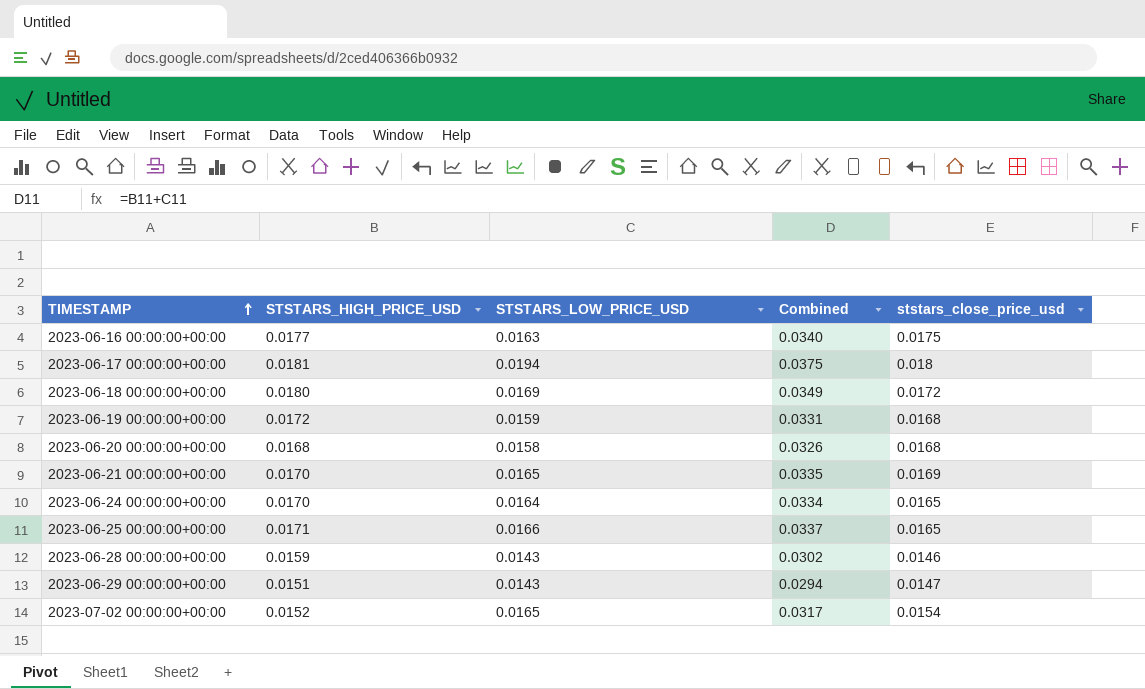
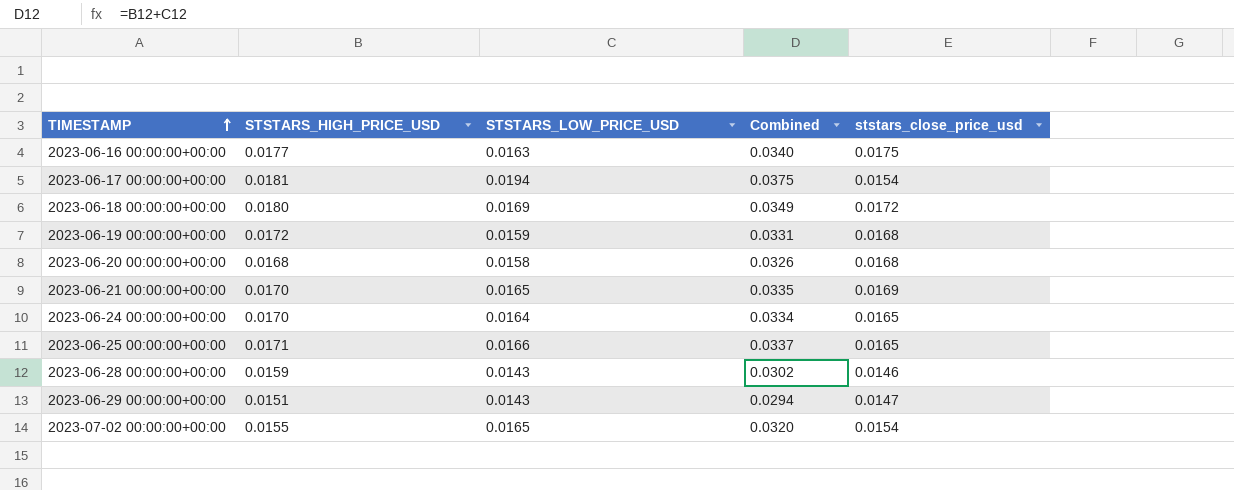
2023-06-17 00:00:00+00:00 | ststars_close_price_usd: 0.018 -> 0.0154
2023-07-02 00:00:00+00:00 | STSTARS_HIGH_PRICE_USD: 0.0152 -> 0.0155
2023-07-02 00:00:00+00:00 | Combined: 0.0317 -> 0.0320

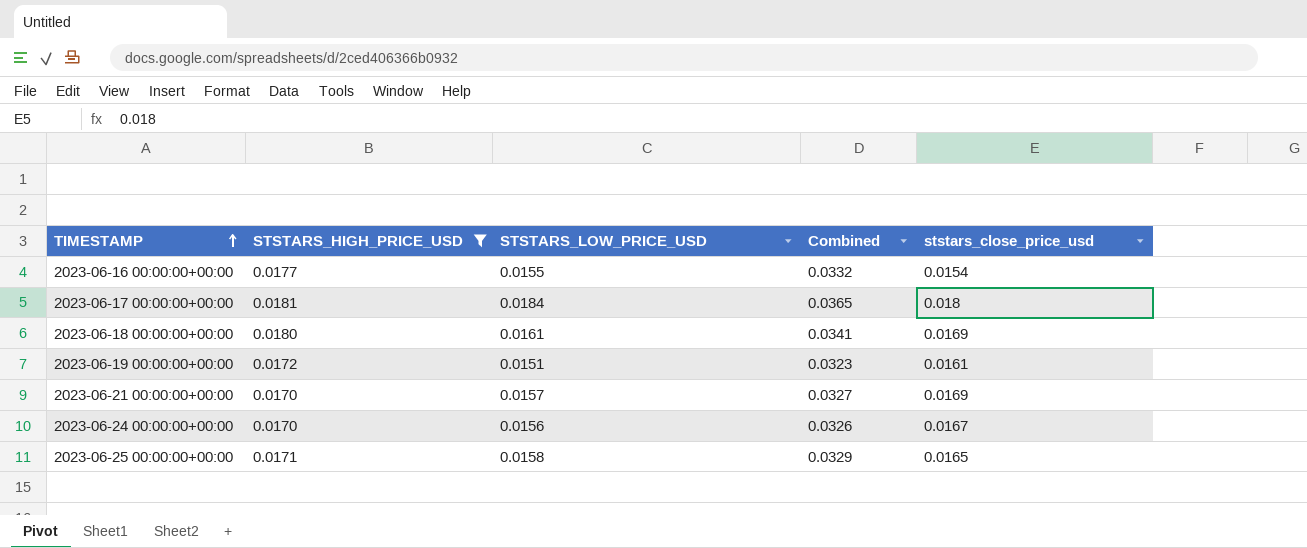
filter: none -> STSTARS_HIGH_PRICE_USD >= 0.0170
2023-06-16 00:00:00+00:00 | STSTARS_LOW_PRICE_USD: 0.0163 -> 0.0155
2023-06-16 00:00:00+00:00 | Combined: 0.0340 -> 0.0332
2023-06-16 00:00:00+00:00 | ststars_close_price_usd: 0.0175 -> 0.0154
2023-06-17 00:00:00+00:00 | STSTARS_LOW_PRICE_USD: 0.0194 -> 0.0184
2023-06-17 00:00:00+00:00 | Combined: 0.0375 -> 0.0365
2023-06-17 00:00:00+00:00 | ststars_close_price_usd: 0.0154 -> 0.018
2023-06-18 00:00:00+00:00 | STSTARS_LOW_PRICE_USD: 0.0169 -> 0.0161
2023-06-18 00:00:00+00:00 | Combined: 0.0349 -> 0.0341
2023-06-18 00:00:00+00:00 | ststars_close_price_usd: 0.0172 -> 0.0169
2023-06-19 00:00:00+00:00 | STSTARS_LOW_PRICE_USD: 0.0159 -> 0.0151
2023-06-19 00:00:00+00:00 | Combined: 0.0331 -> 0.0323
2023-06-19 00:00:00+00:00 | ststars_close_price_usd: 0.0168 -> 0.0161
2023-06-21 00:00:00+00:00 | STSTARS_LOW_PRICE_USD: 0.0165 -> 0.0157
2023-06-21 00:00:00+00:00 | Combined: 0.0335 -> 0.0327
2023-06-24 00:00:00+00:00 | STSTARS_LOW_PRICE_USD: 0.0164 -> 0.0156
2023-06-24 00:00:00+00:00 | Combined: 0.0334 -> 0.0326
2023-06-24 00:00:00+00:00 | ststars_close_price_usd: 0.0165 -> 0.0167
2023-06-25 00:00:00+00:00 | STSTARS_LOW_PRICE_USD: 0.0166 -> 0.0158
2023-06-25 00:00:00+00:00 | Combined: 0.0337 -> 0.0329

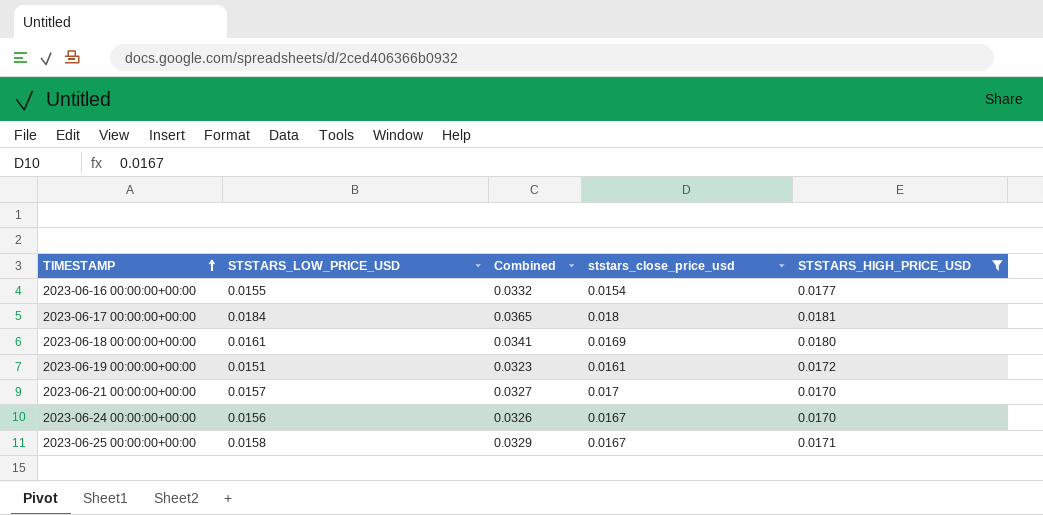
column STSTARS_HIGH_PRICE_USD | position: 2 -> 5
2023-06-21 00:00:00+00:00 | ststars_close_price_usd: 0.0169 -> 0.017
2023-06-25 00:00:00+00:00 | ststars_close_price_usd: 0.0165 -> 0.0167

